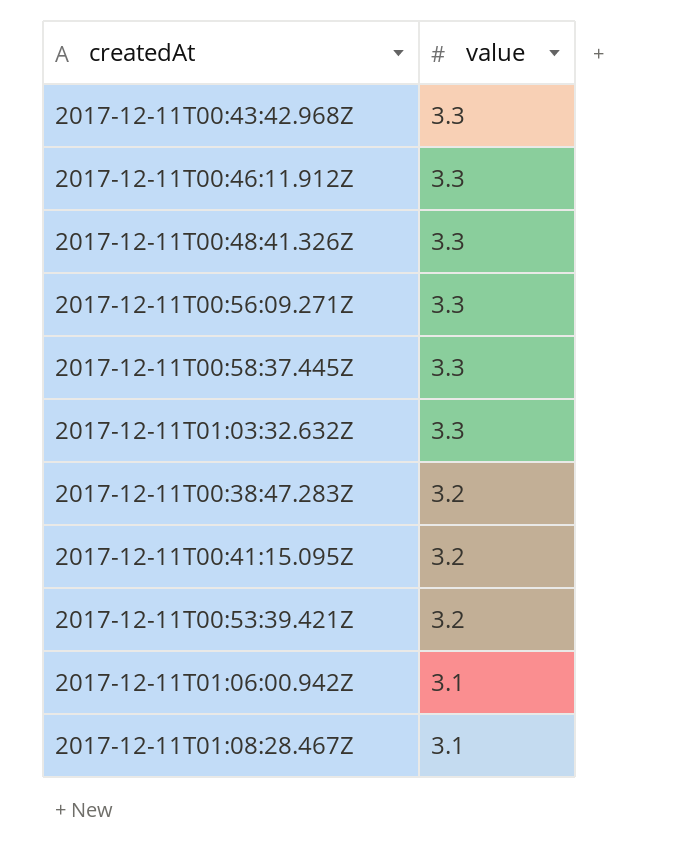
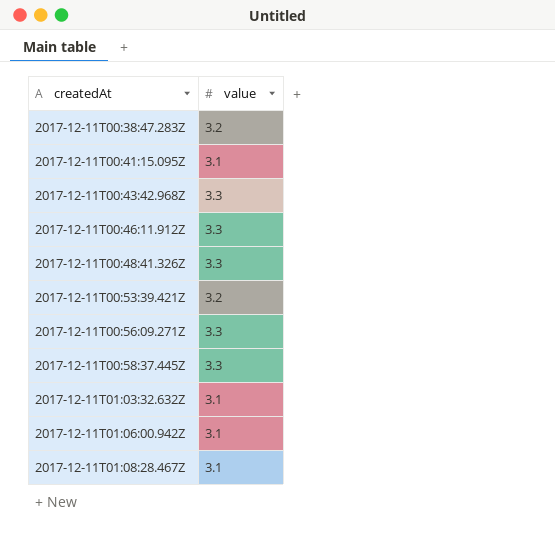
row order: value descending -> createdAt ascending
2017-12-11T00:41:15.095Z | value: 3.2 -> 3.1
2017-12-11T01:03:32.632Z | value: 3.3 -> 3.1

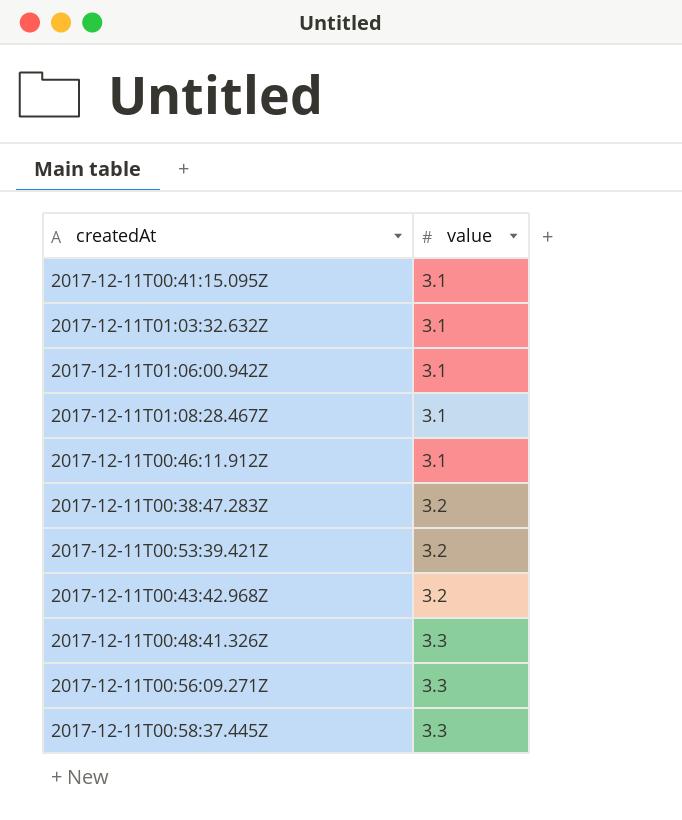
row order: createdAt ascending -> value ascending
2017-12-11T00:46:11.912Z | value: 3.3 -> 3.1
2017-12-11T00:43:42.968Z | value: 3.3 -> 3.2

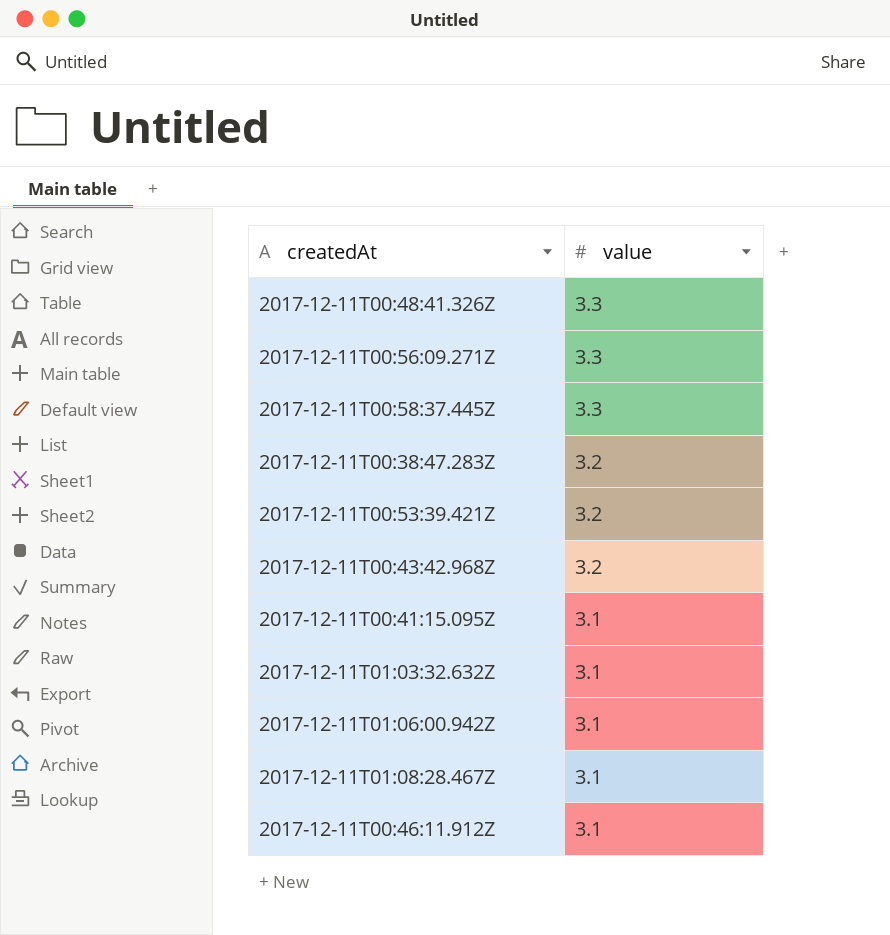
row order: value ascending -> value descending

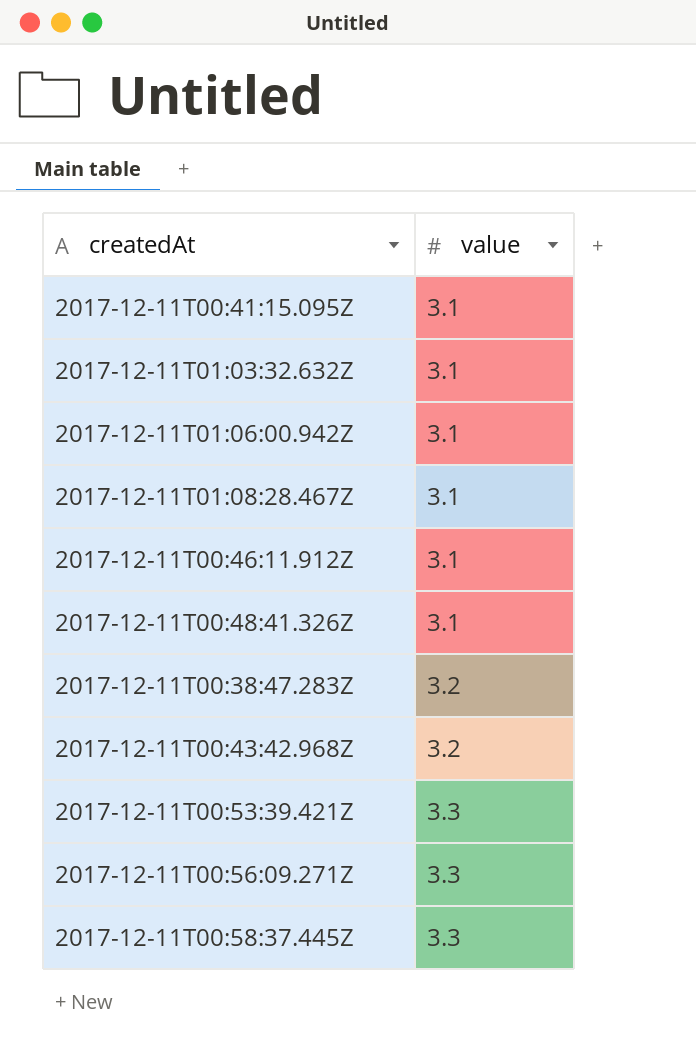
row order: value descending -> value ascending
2017-12-11T00:48:41.326Z | value: 3.3 -> 3.1
2017-12-11T00:53:39.421Z | value: 3.2 -> 3.3

